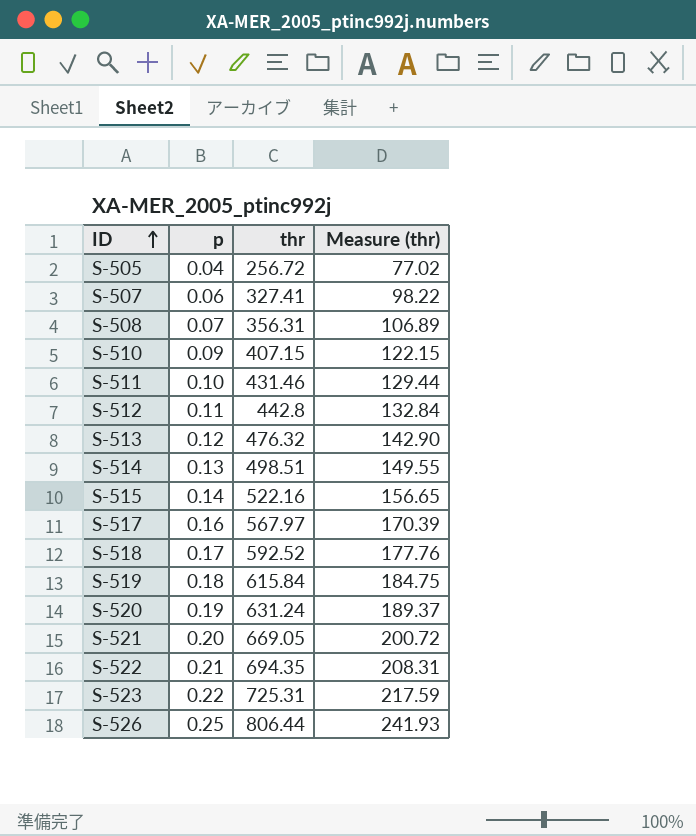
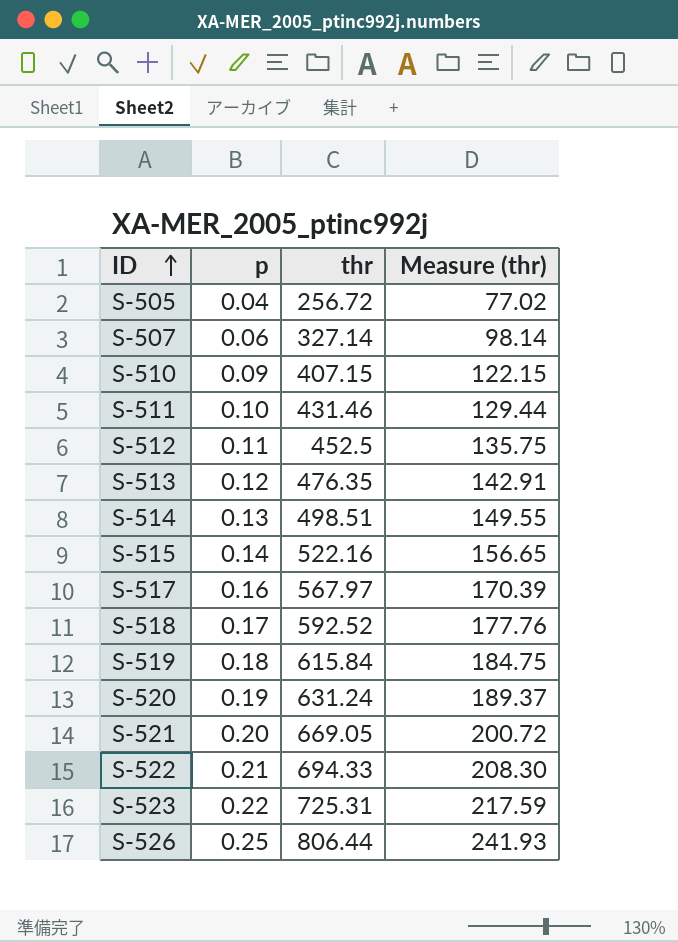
row S-508: 0.07 | 356.31 | 106.89 -> none
S-507 | thr: 327.41 -> 327.14
S-507 | Measure (thr): 98.22 -> 98.14
S-512 | thr: 442.8 -> 452.5
S-512 | Measure (thr): 132.84 -> 135.75
S-513 | thr: 476.32 -> 476.35
S-513 | Measure (thr): 142.90 -> 142.91
S-522 | thr: 694.35 -> 694.33
S-522 | Measure (thr): 208.31 -> 208.30

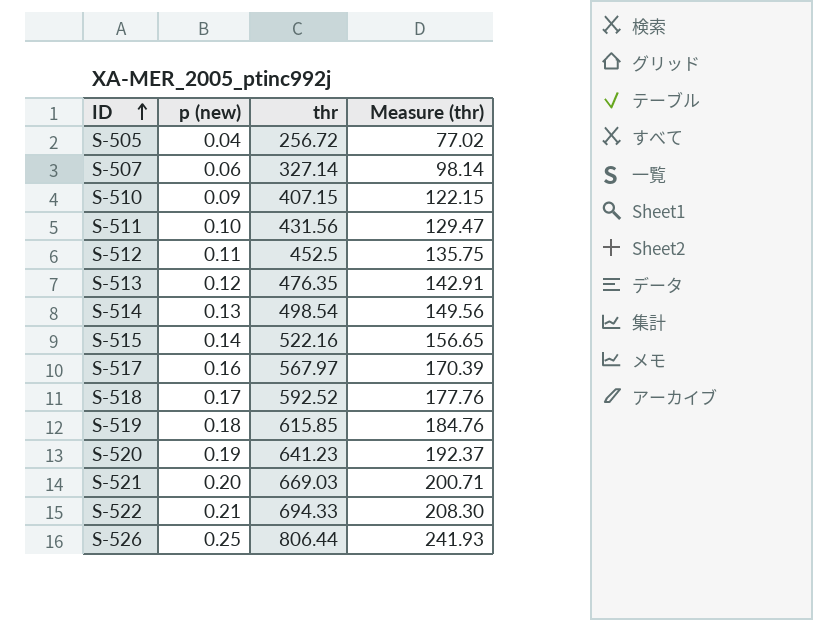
column name: p -> p (new)
row S-523: 0.22 | 725.31 | 217.59 -> none
S-511 | thr: 431.46 -> 431.56
S-511 | Measure (thr): 129.44 -> 129.47
S-514 | thr: 498.51 -> 498.54
S-514 | Measure (thr): 149.55 -> 149.56
S-519 | thr: 615.84 -> 615.85
S-519 | Measure (thr): 184.75 -> 184.76
S-520 | thr: 631.24 -> 641.23
S-520 | Measure (thr): 189.37 -> 192.37
S-521 | thr: 669.05 -> 669.03
S-521 | Measure (thr): 200.72 -> 200.71

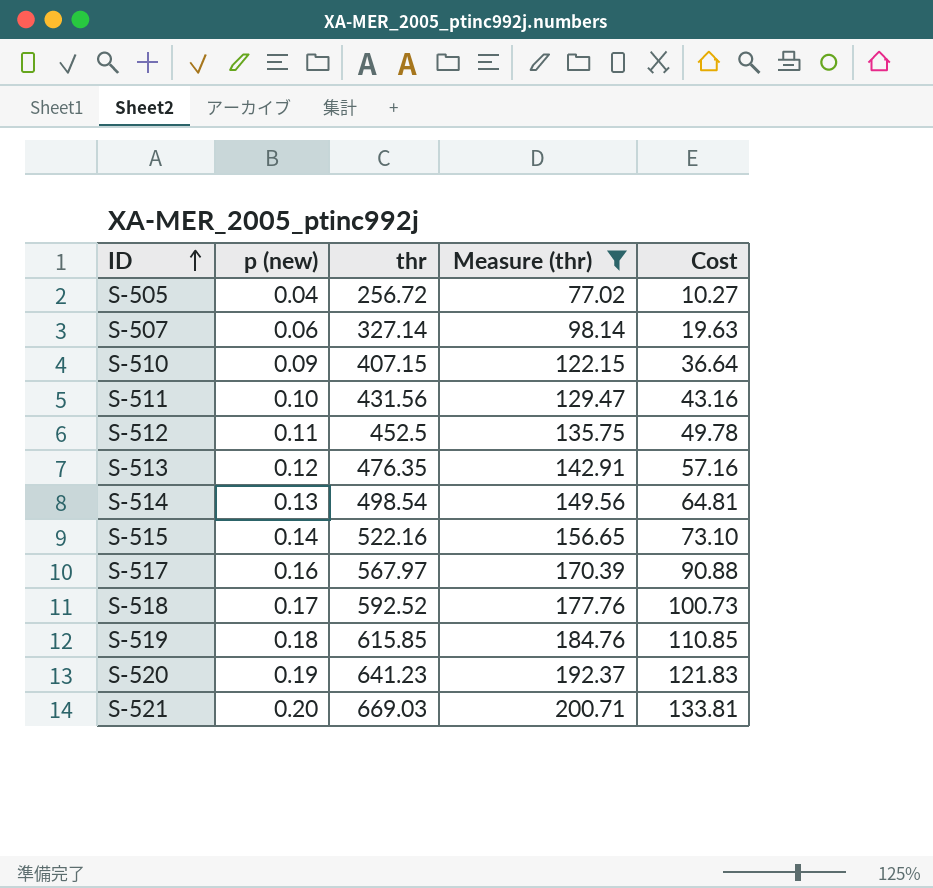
filter: none -> Measure (thr) <= 200.71
column Cost | formula: none -> [p (new)] * [thr]

